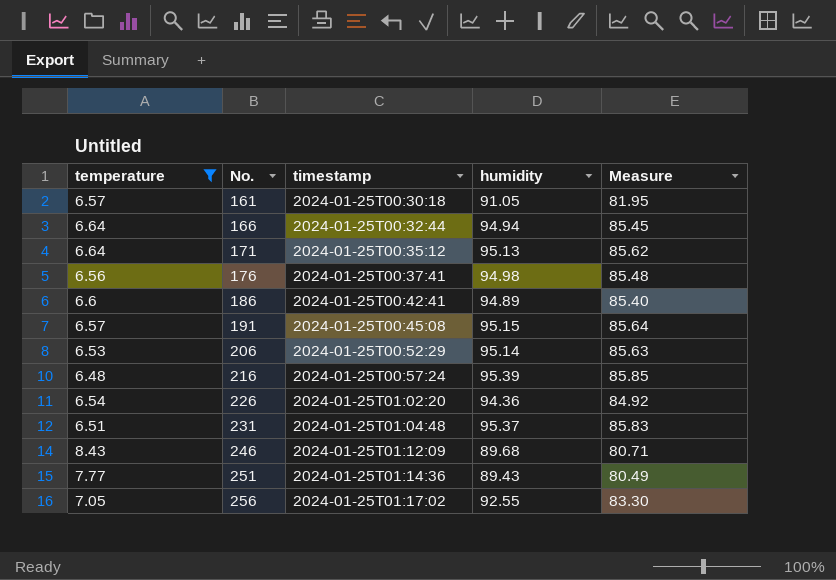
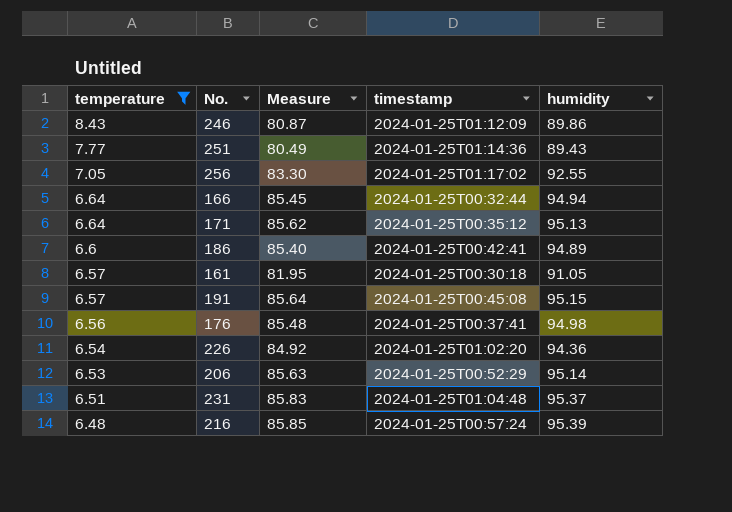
row order: No. ascending -> temperature descending
column Measure | position: 5 -> 3
246 | Measure: 80.71 -> 80.87
246 | humidity: 89.68 -> 89.86

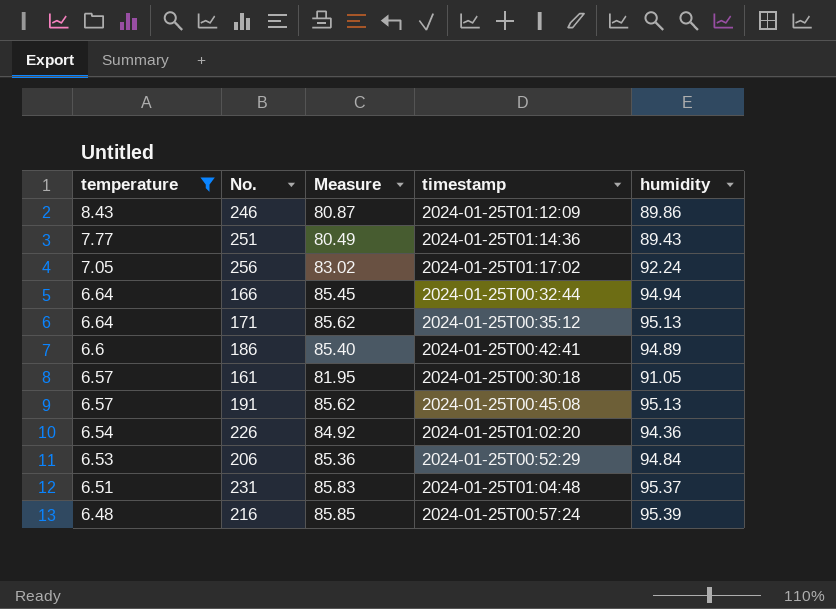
row 176: 6.56 | 85.48 | 2024-01-25T00:37:41 | 94.98 -> none
256 | Measure: 83.30 -> 83.02
256 | humidity: 92.55 -> 92.24
191 | Measure: 85.64 -> 85.62
191 | humidity: 95.15 -> 95.13
206 | Measure: 85.63 -> 85.36
206 | humidity: 95.14 -> 94.84

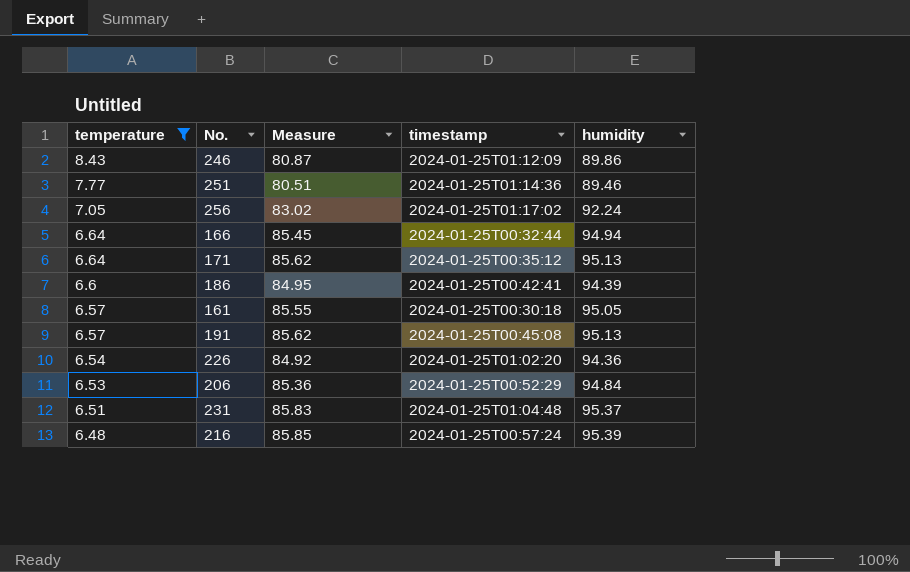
251 | Measure: 80.49 -> 80.51
251 | humidity: 89.43 -> 89.46
186 | Measure: 85.40 -> 84.95
186 | humidity: 94.89 -> 94.39
161 | Measure: 81.95 -> 85.55
161 | humidity: 91.05 -> 95.05

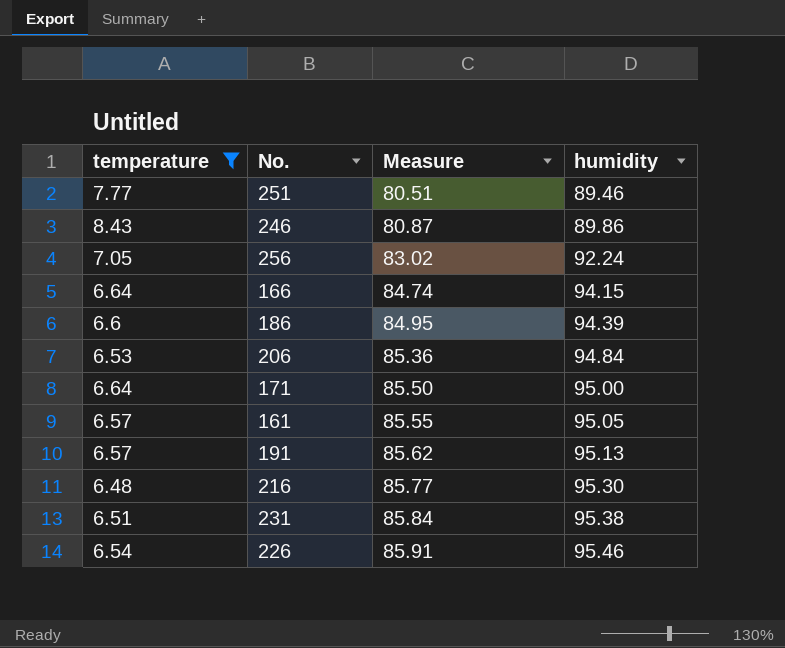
row order: temperature descending -> Measure ascending
column timestamp | position: 4 -> none
166 | Measure: 85.45 -> 84.74
166 | humidity: 94.94 -> 94.15
171 | Measure: 85.62 -> 85.50
171 | humidity: 95.13 -> 95.00
216 | Measure: 85.85 -> 85.77
216 | humidity: 95.39 -> 95.30
231 | Measure: 85.83 -> 85.84
231 | humidity: 95.37 -> 95.38
226 | Measure: 84.92 -> 85.91
226 | humidity: 94.36 -> 95.46

